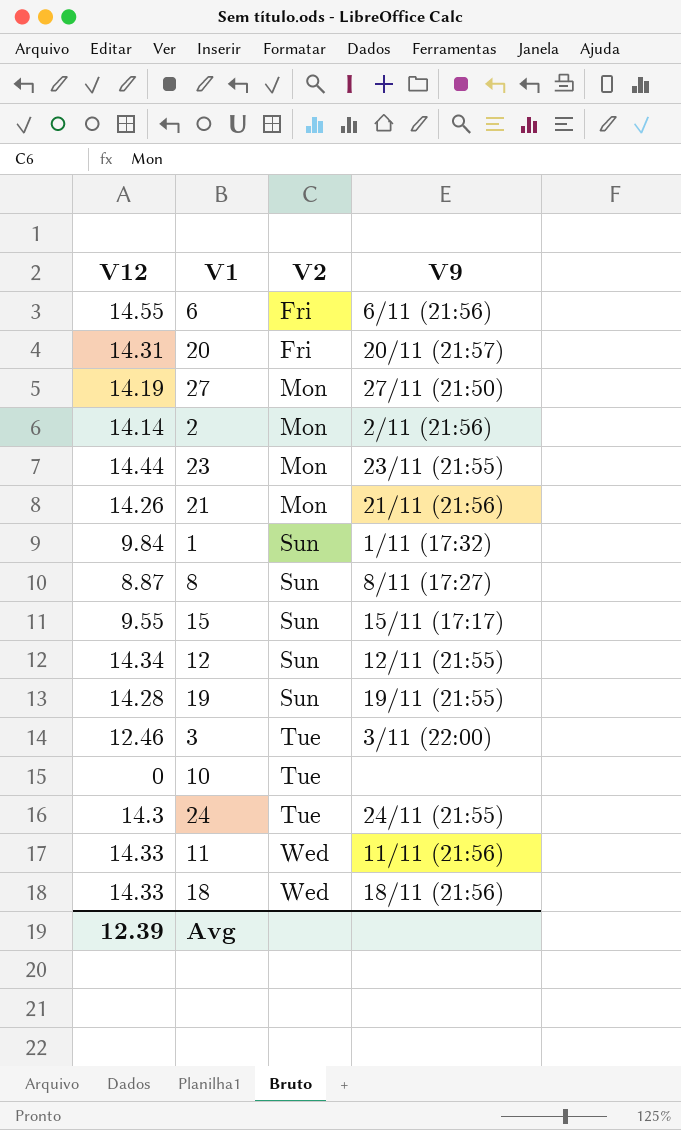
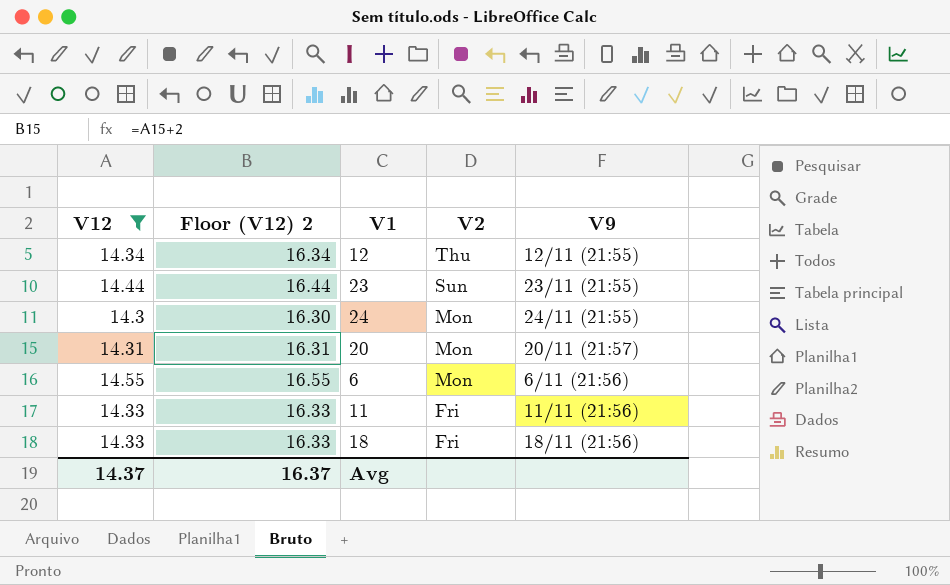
filter: none -> V12 >= 14.3
row order: V2 ascending -> V2 descending
column Floor (V12) 2 | formula: none -> [V12] + 2
12 | V2: Sun -> Thu
23 | V2: Mon -> Sun
24 | V2: Tue -> Mon
20 | V2: Fri -> Mon
6 | V2: Fri -> Mon
11 | V2: Wed -> Fri
18 | V2: Wed -> Fri
Avg | V12: 12.39 -> 14.37

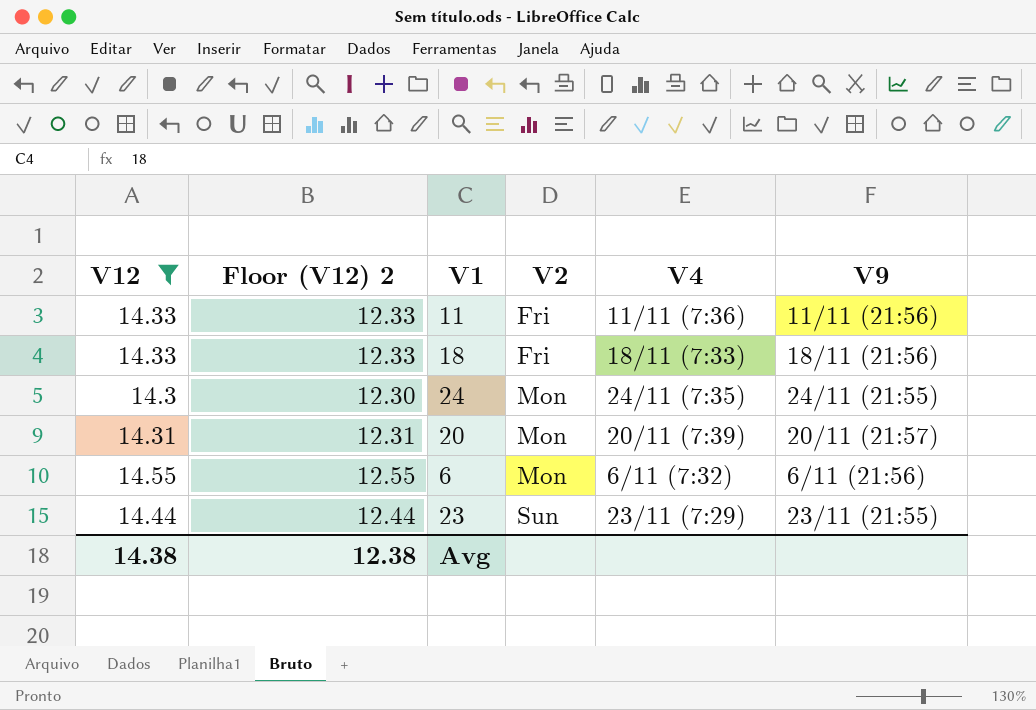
row order: V2 descending -> V2 ascending
column Floor (V12) 2 | formula: [V12] + 2 -> [V12] - 2
column V4 | position: none -> 5
row 12: 14.34 | 16.34 | Thu | 12/11 (21:55) -> none
Avg | V12: 14.37 -> 14.38
Avg | Floor (V12) 2: 16.37 -> 12.38

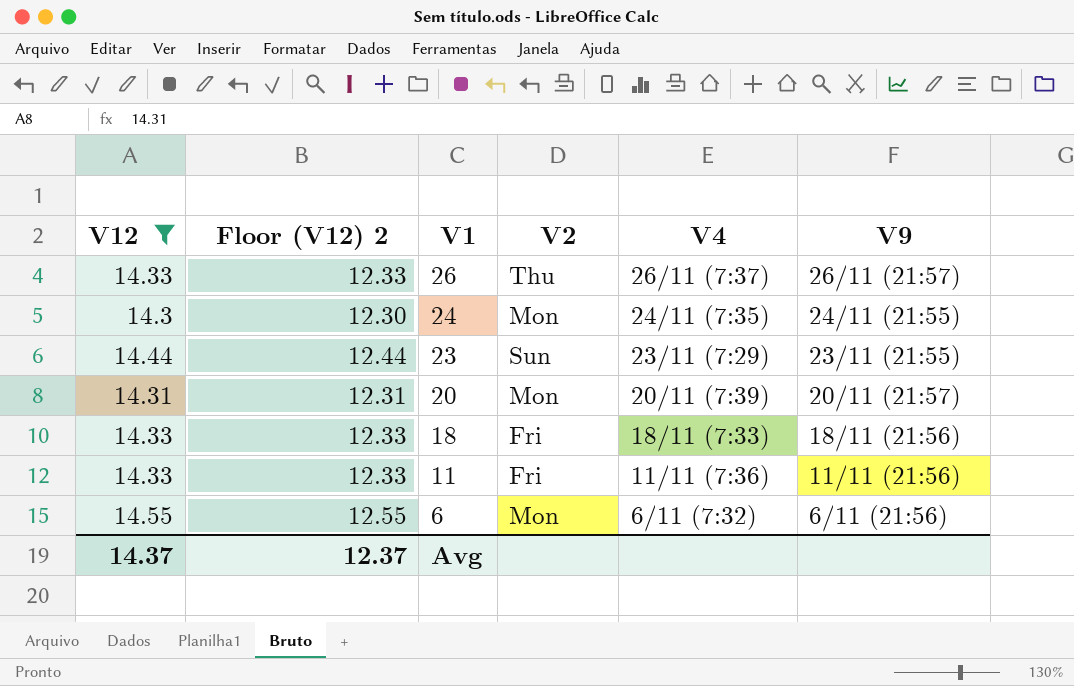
row order: V2 ascending -> V1 descending
row 26: none -> 14.33 | 12.33 | Thu | 26/11 (7:37) | 26/11 (21:57)
Avg | V12: 14.38 -> 14.37
Avg | Floor (V12) 2: 12.38 -> 12.37

